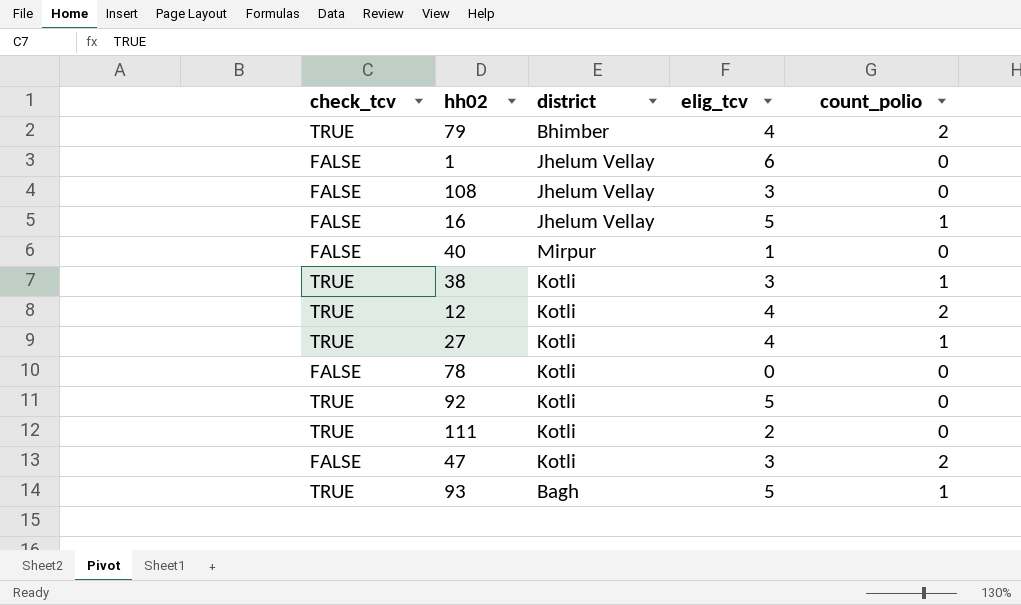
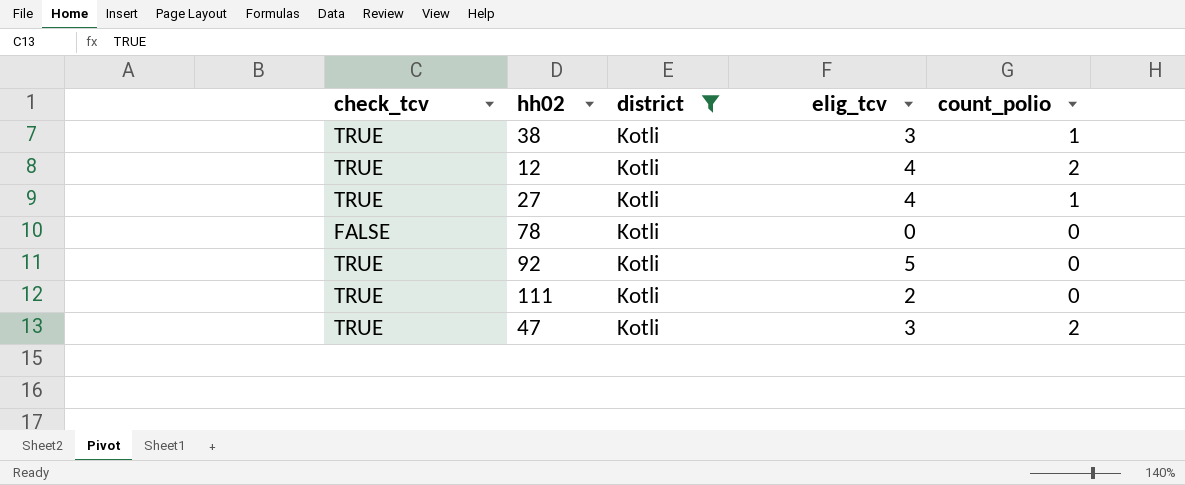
filter: none -> district = Kotli
47 | check_tcv: FALSE -> TRUE

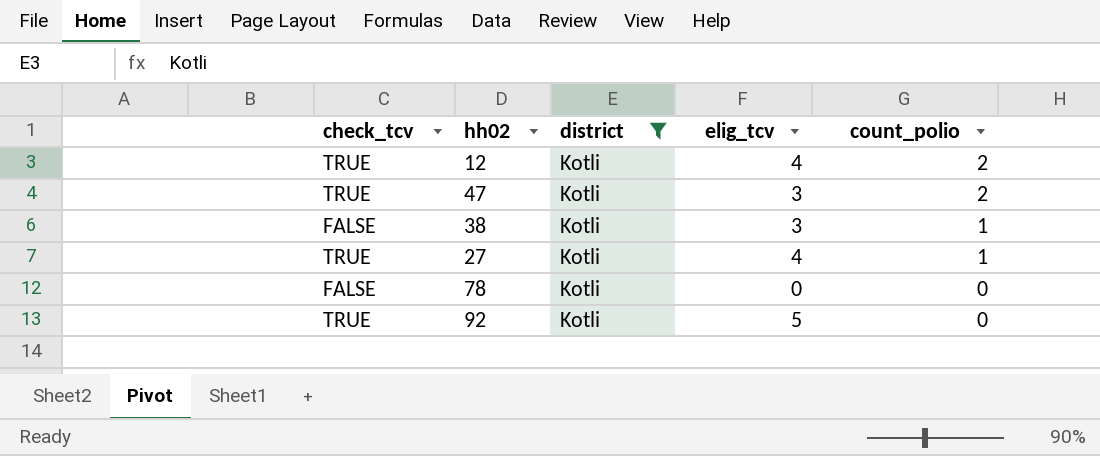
row order: none -> count_polio descending
row 111: TRUE | Kotli | 2 | 0 -> none
38 | check_tcv: TRUE -> FALSE

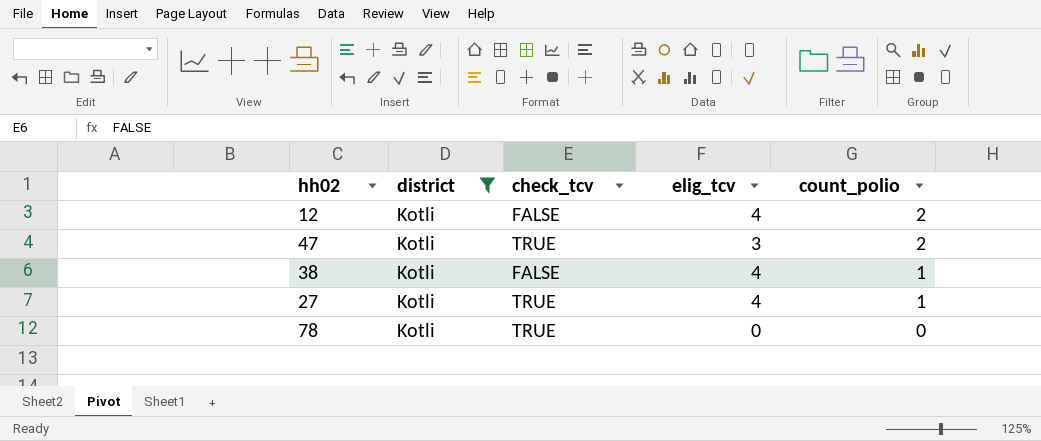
column check_tcv | position: 1 -> 3
row 92: TRUE | Kotli | 5 | 0 -> none
12 | check_tcv: TRUE -> FALSE
38 | elig_tcv: 3 -> 4
78 | check_tcv: FALSE -> TRUE

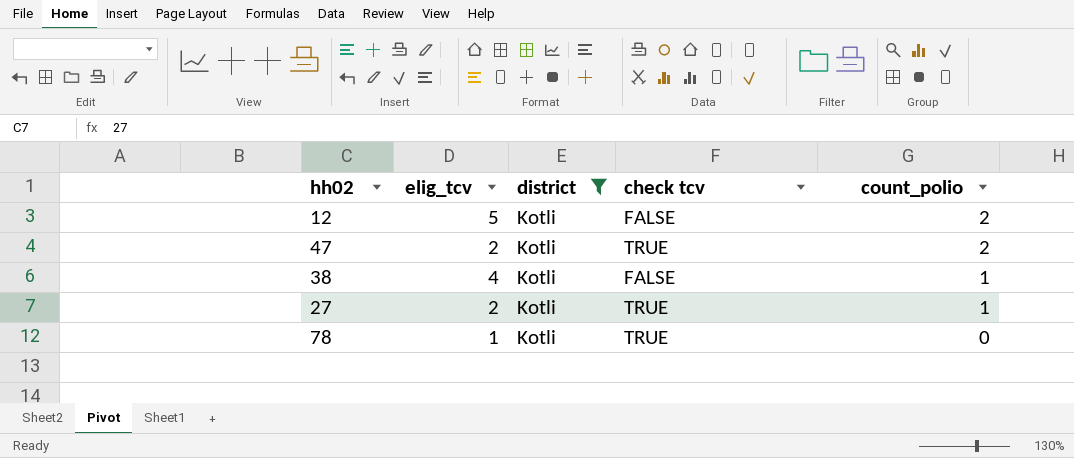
column elig_tcv | position: 4 -> 2
column name: check_tcv -> check tcv
12 | elig_tcv: 4 -> 5
47 | elig_tcv: 3 -> 2
27 | elig_tcv: 4 -> 2
78 | elig_tcv: 0 -> 1

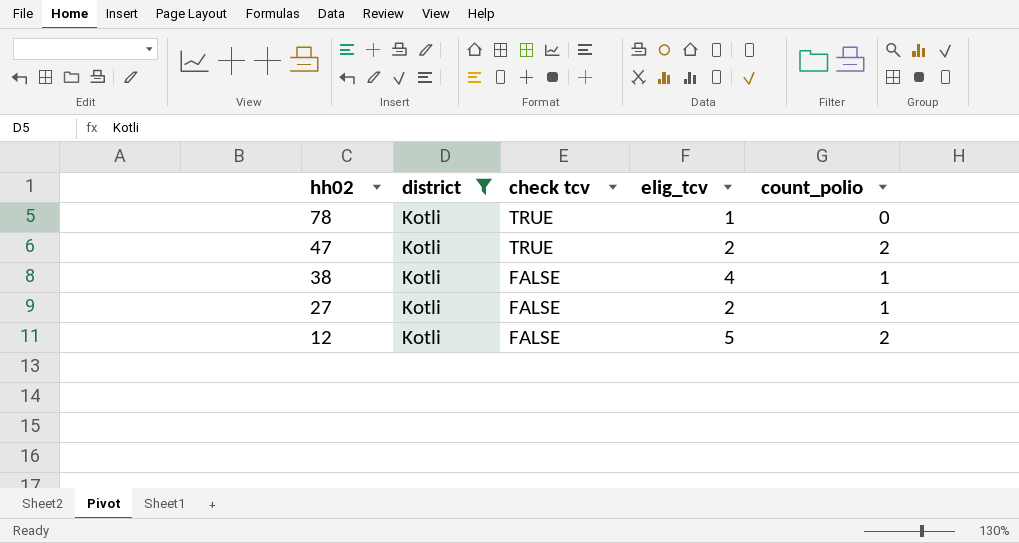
row order: count_polio descending -> hh02 descending
column elig_tcv | position: 2 -> 4
27 | check tcv: TRUE -> FALSE

